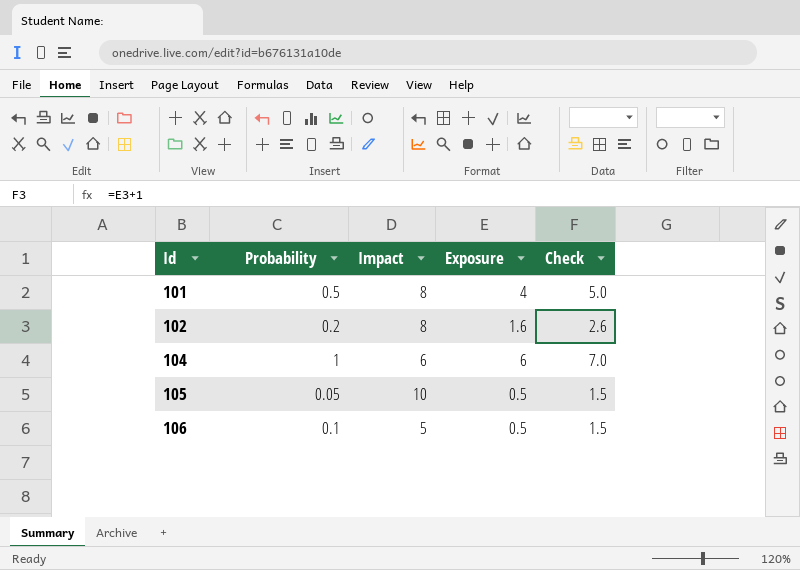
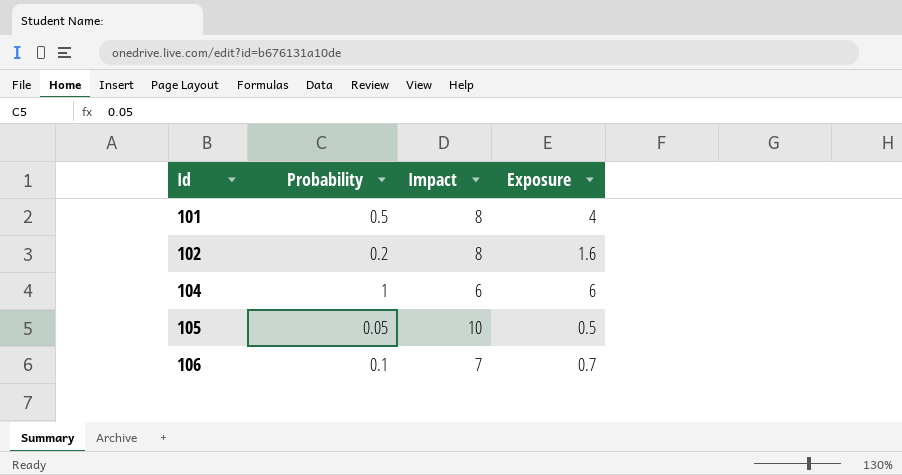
column Check | formula: [Exposure] + 1 -> none
106 | Impact: 5 -> 7
106 | Exposure: 0.5 -> 0.7

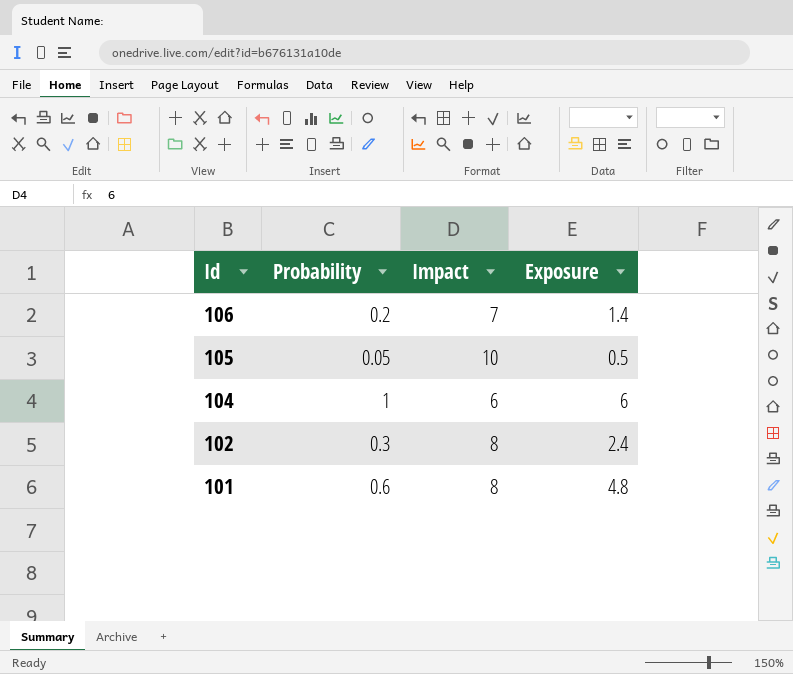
row order: Id ascending -> Id descending
106 | Probability: 0.1 -> 0.2
106 | Exposure: 0.7 -> 1.4
102 | Probability: 0.2 -> 0.3
102 | Exposure: 1.6 -> 2.4
101 | Probability: 0.5 -> 0.6
101 | Exposure: 4 -> 4.8

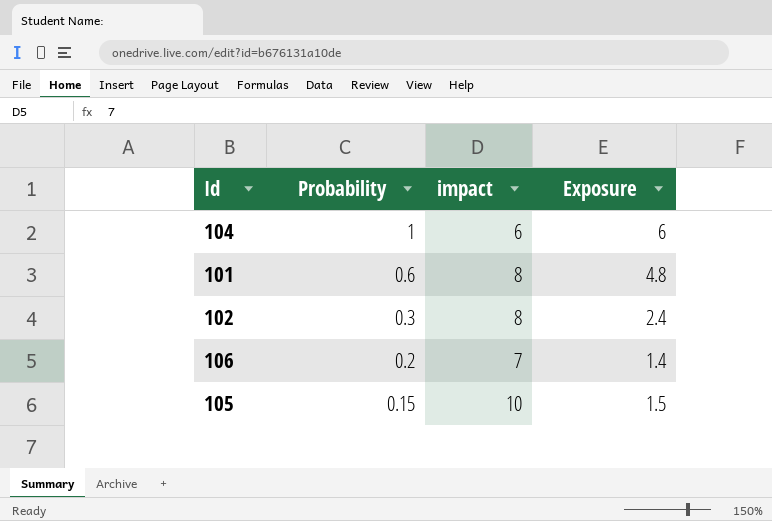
row order: Id descending -> Probability descending
column name: Impact -> impact
105 | Probability: 0.05 -> 0.15
105 | Exposure: 0.5 -> 1.5

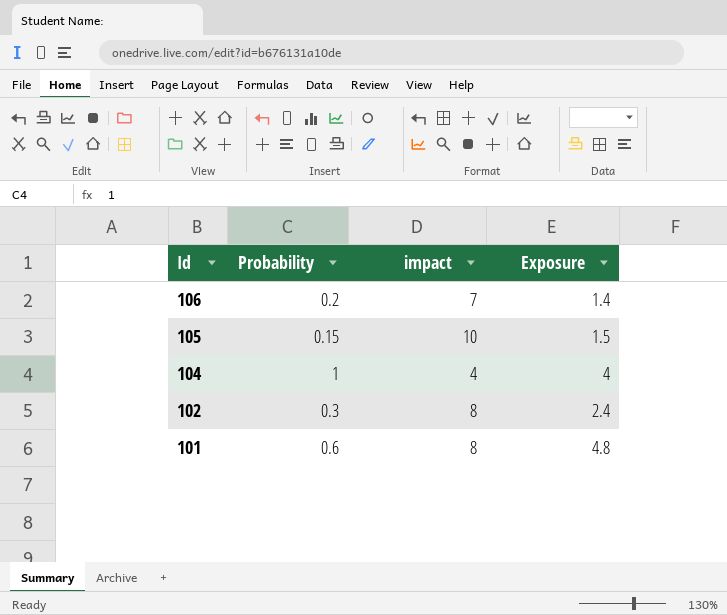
row order: Probability descending -> Id descending
104 | impact: 6 -> 4
104 | Exposure: 6 -> 4

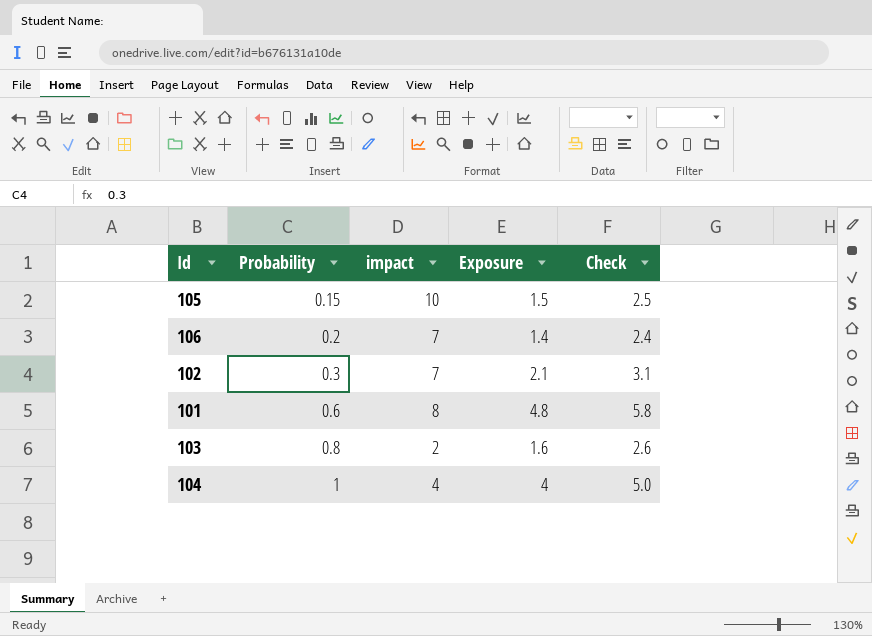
row order: Id descending -> Probability ascending
column Check | formula: none -> [Exposure] + 1
102 | impact: 8 -> 7
102 | Exposure: 2.4 -> 2.1
row 103: none -> 0.8 | 2 | 1.6 | 2.6

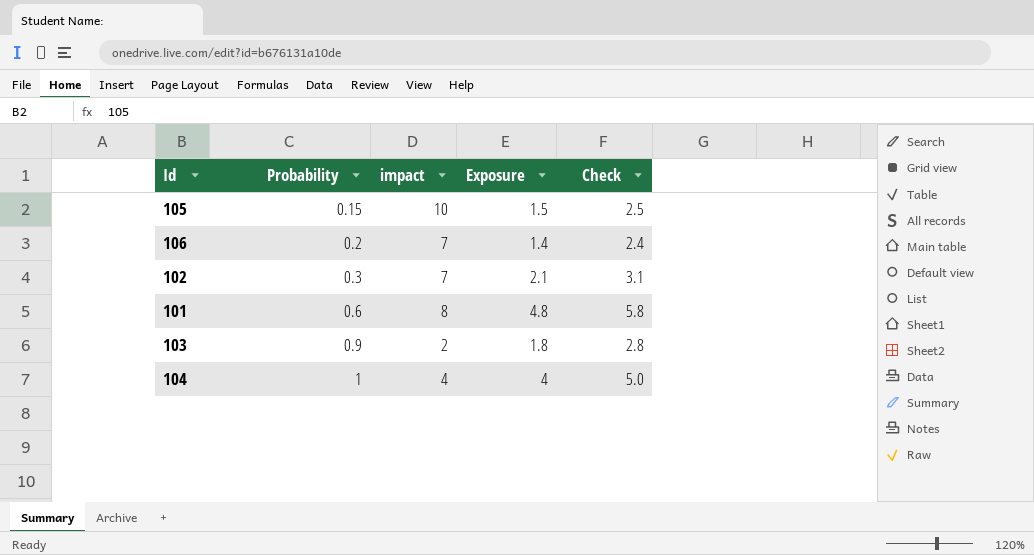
103 | Probability: 0.8 -> 0.9
103 | Exposure: 1.6 -> 1.8
103 | Check: 2.6 -> 2.8

